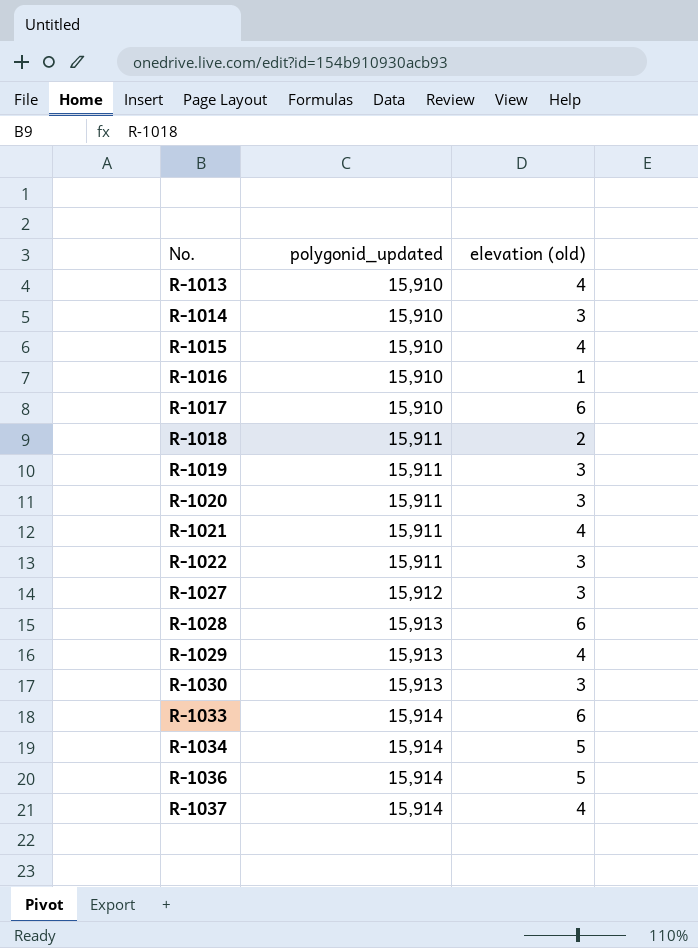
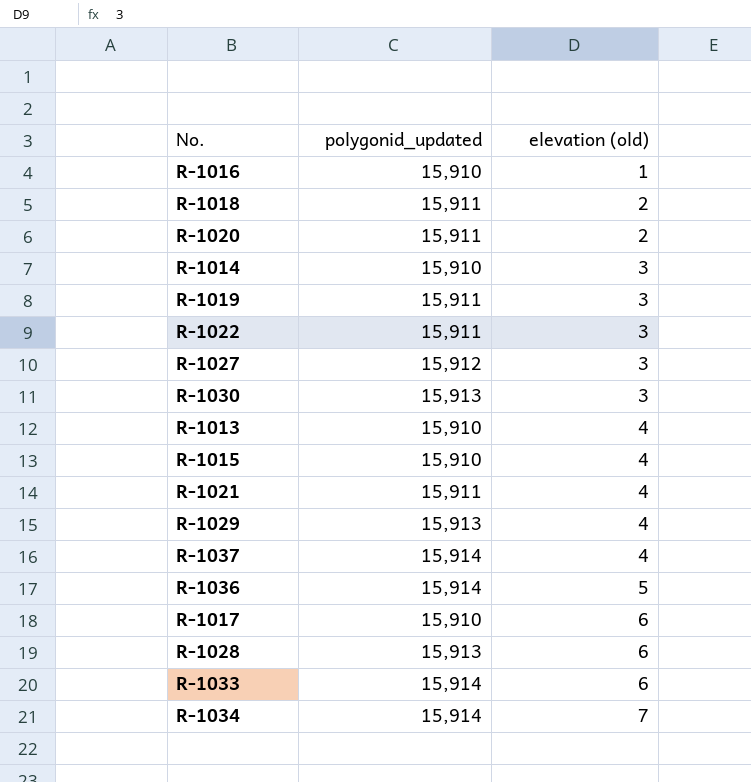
row order: No. ascending -> elevation (old) ascending
R-1020 | elevation (old): 3 -> 2
R-1034 | elevation (old): 5 -> 7

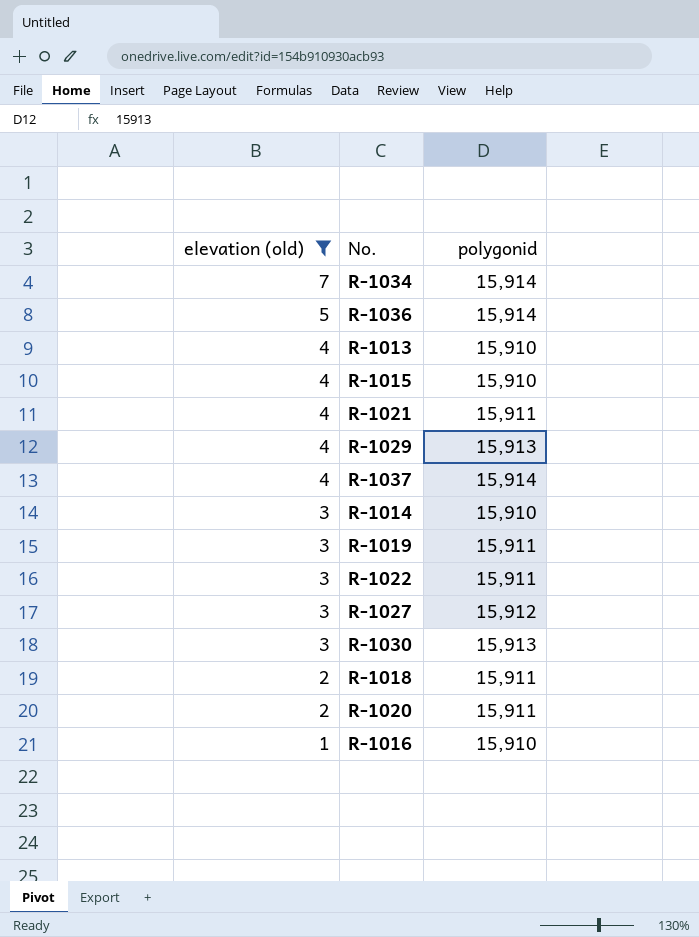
filter: none -> elevation (old) != 6
row order: elevation (old) ascending -> elevation (old) descending
column elevation (old) | position: 3 -> 1
column name: polygonid_updated -> polygonid

